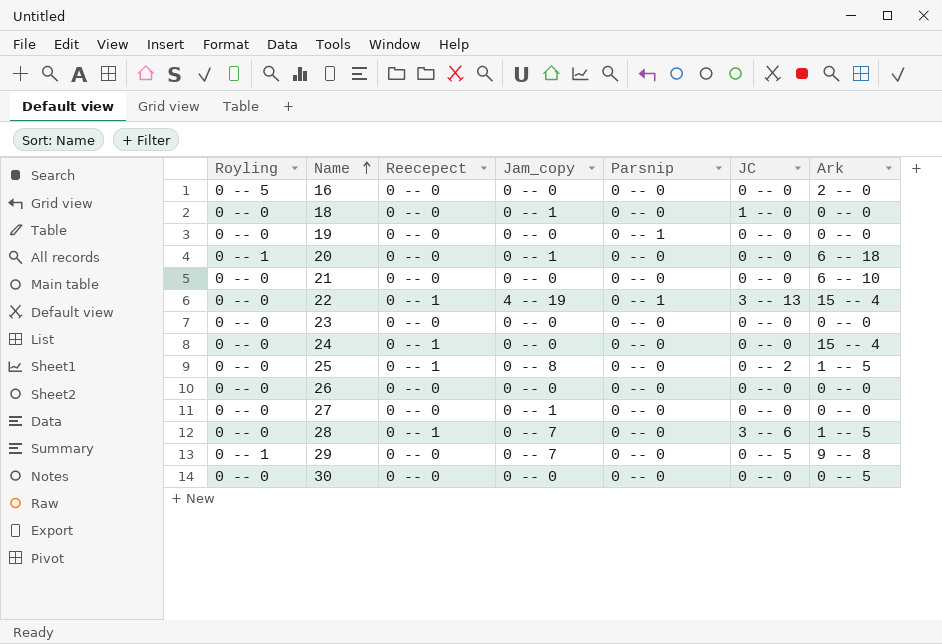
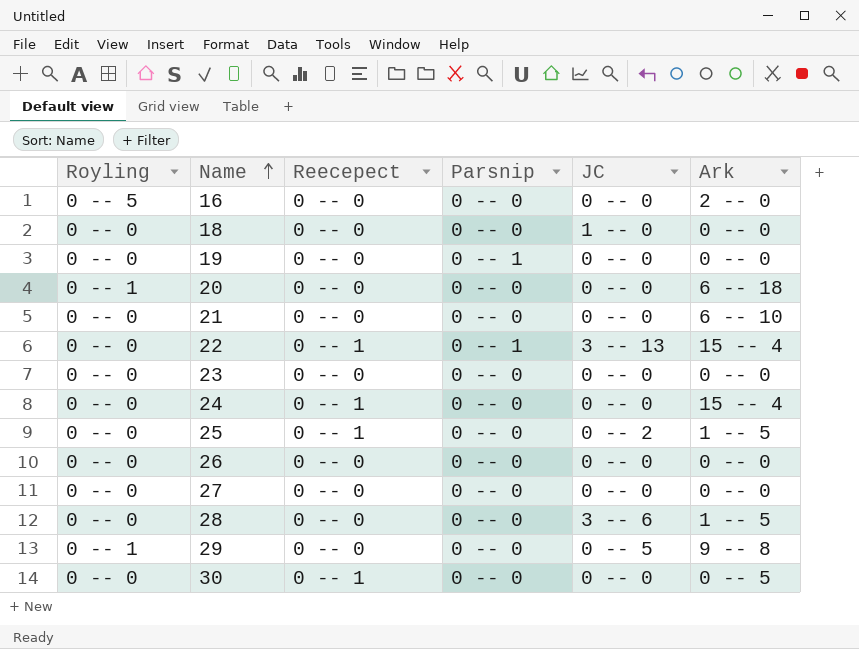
column Jam_copy | position: 4 -> none
28 | Reecepect: 0 -- 1 -> 0 -- 0
30 | Reecepect: 0 -- 0 -> 0 -- 1

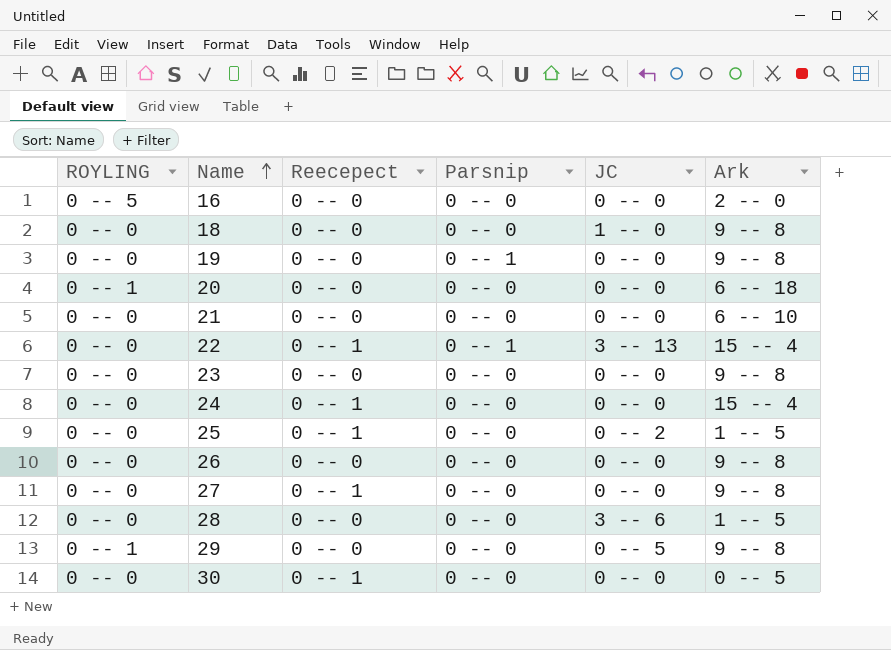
column name: Royling -> ROYLING
18 | Ark: 0 -- 0 -> 9 -- 8
19 | Ark: 0 -- 0 -> 9 -- 8
23 | Ark: 0 -- 0 -> 9 -- 8
26 | Ark: 0 -- 0 -> 9 -- 8
27 | Reecepect: 0 -- 0 -> 0 -- 1
27 | Ark: 0 -- 0 -> 9 -- 8

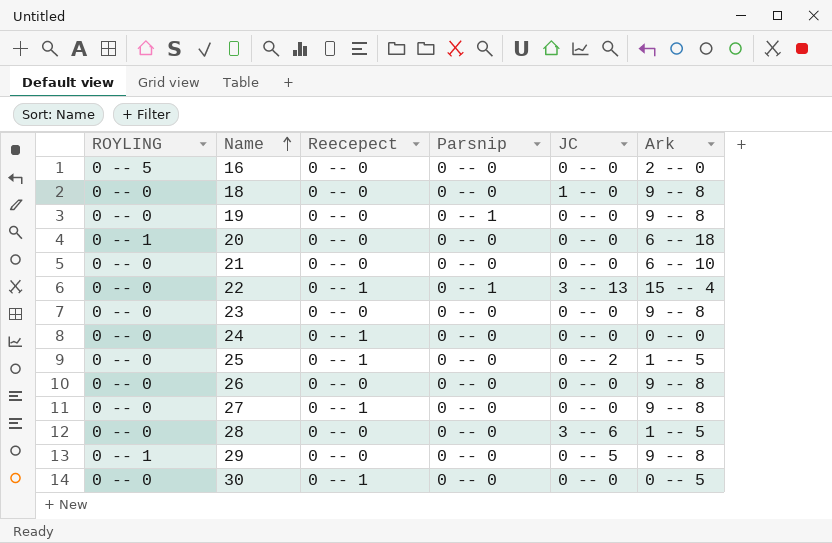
24 | Ark: 15 -- 4 -> 0 -- 0

